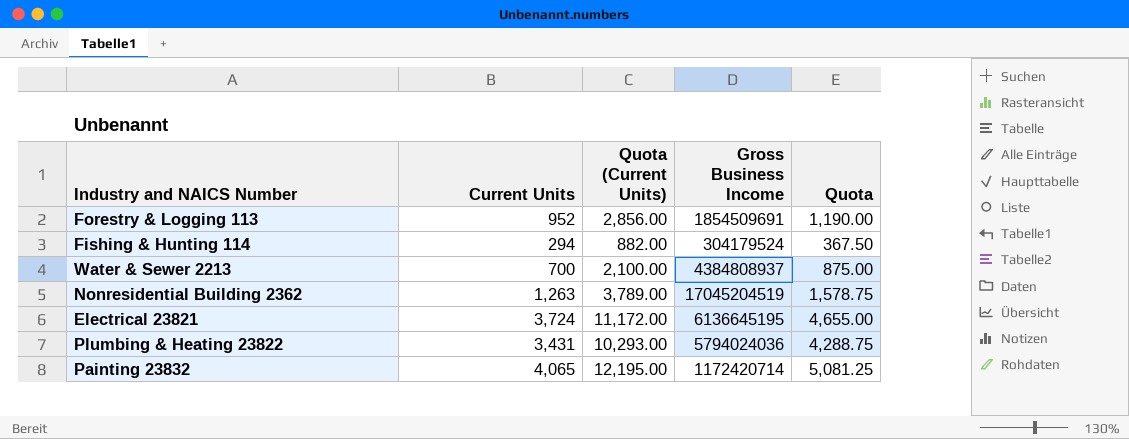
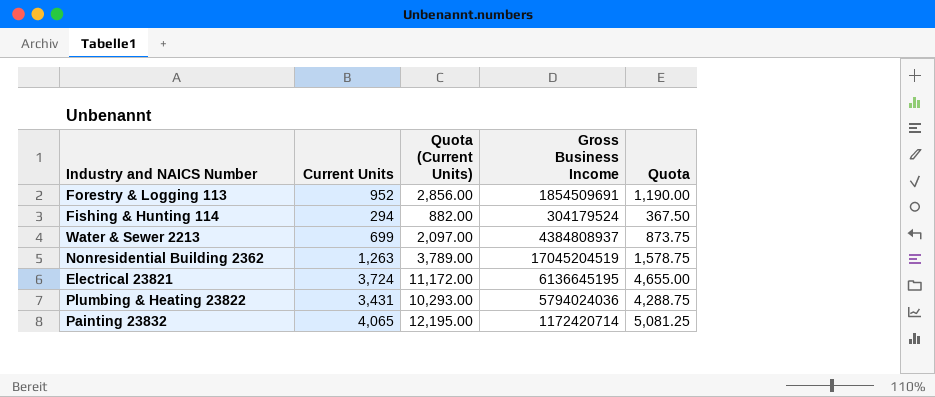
Water & Sewer 2213 | Current Units: 700 -> 699
Water & Sewer 2213 | Quota (Current Units): 2,100.00 -> 2,097.00
Water & Sewer 2213 | Quota: 875.00 -> 873.75

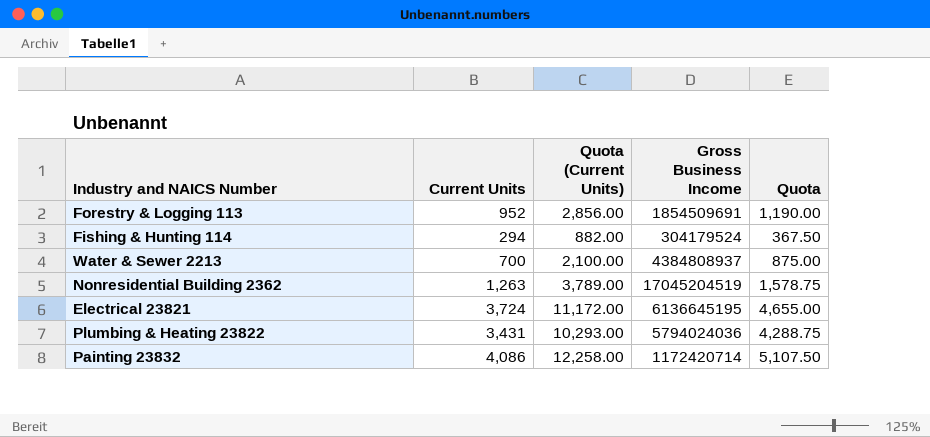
Water & Sewer 2213 | Current Units: 699 -> 700
Water & Sewer 2213 | Quota (Current Units): 2,097.00 -> 2,100.00
Water & Sewer 2213 | Quota: 873.75 -> 875.00
Painting 23832 | Current Units: 4,065 -> 4,086
Painting 23832 | Quota (Current Units): 12,195.00 -> 12,258.00
Painting 23832 | Quota: 5,081.25 -> 5,107.50

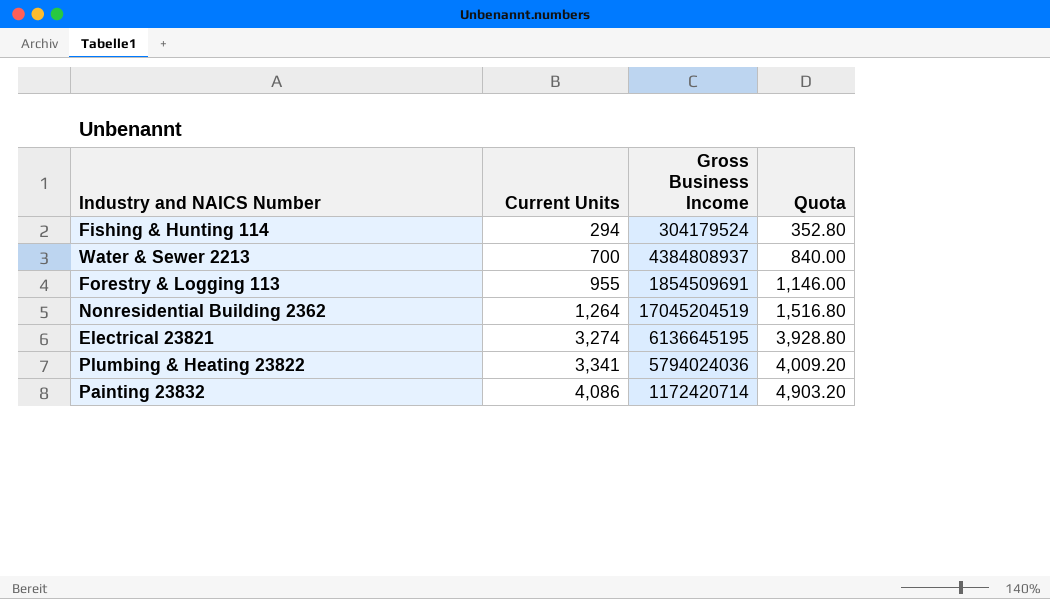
row order: none -> Current Units ascending
column Quota (Current Units) | formula: [Current Units] * 3 -> none
column Quota | formula: [Current Units] * 1.25 -> [Current Units] * 1.2
Forestry & Logging 113 | Current Units: 952 -> 955
Nonresidential Building 2362 | Current Units: 1,263 -> 1,264
Electrical 23821 | Current Units: 3,724 -> 3,274
Plumbing & Heating 23822 | Current Units: 3,431 -> 3,341

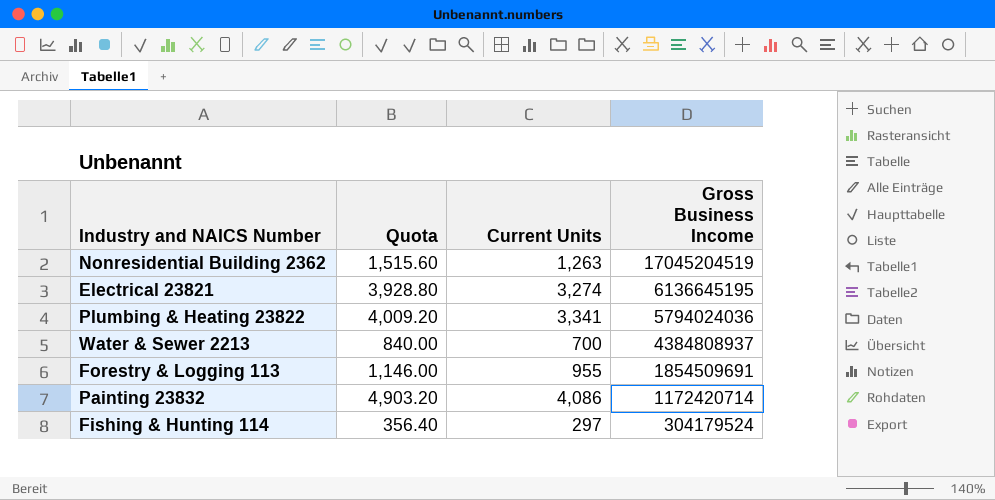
row order: Current Units ascending -> Gross Business Income descending
column Quota | position: 4 -> 2
Nonresidential Building 2362 | Quota: 1,516.80 -> 1,515.60
Nonresidential Building 2362 | Current Units: 1,264 -> 1,263
Fishing & Hunting 114 | Quota: 352.80 -> 356.40
Fishing & Hunting 114 | Current Units: 294 -> 297

